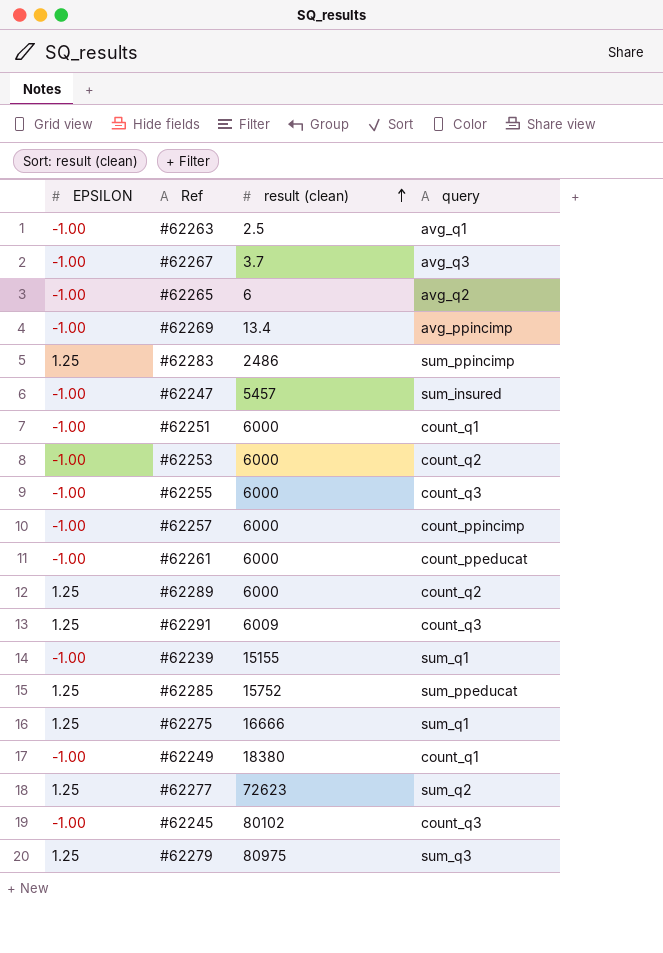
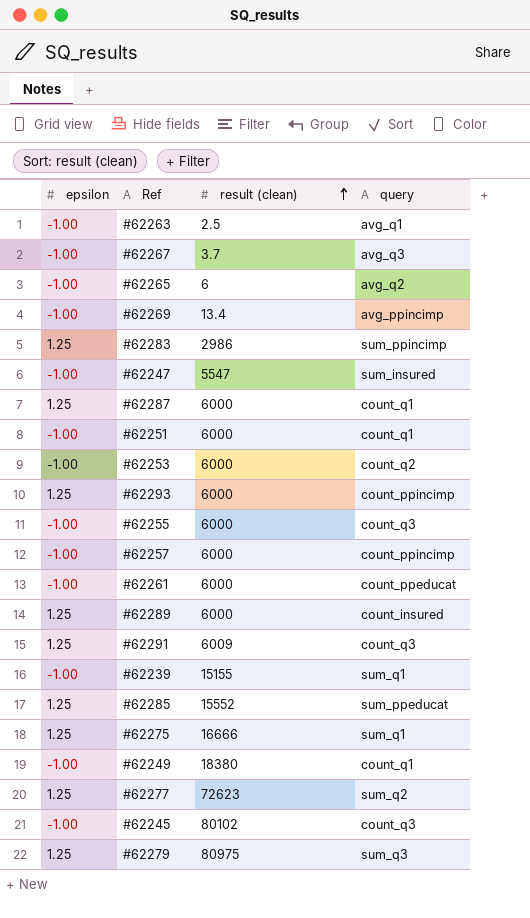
column name: EPSILON -> epsilon
#62283 | result (clean): 2486 -> 2986
#62247 | result (clean): 5457 -> 5547
row #62287: none -> 1.25 | 6000 | count_q1
row #62293: none -> 1.25 | 6000 | count_ppincimp
#62289 | query: count_q2 -> count_insured
#62285 | result (clean): 15752 -> 15552

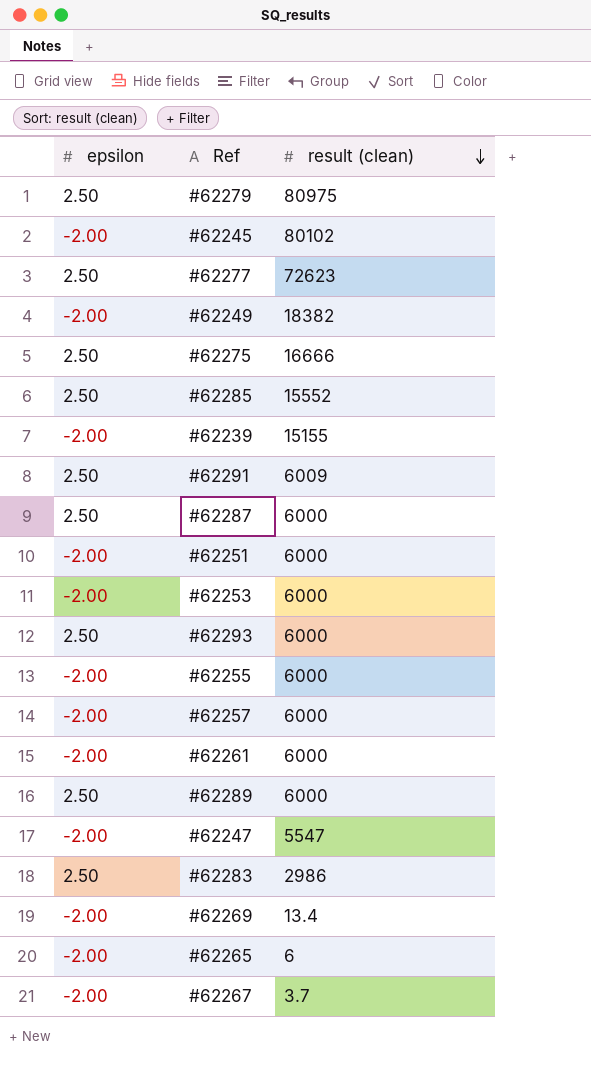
row order: result (clean) ascending -> result (clean) descending
column query | position: 4 -> none
row #62263: -1.00 | 2.5 | avg_q1 -> none
#62279 | epsilon: 1.25 -> 2.50
#62245 | epsilon: -1.00 -> -2.00
#62277 | epsilon: 1.25 -> 2.50
#62249 | epsilon: -1.00 -> -2.00
#62249 | result (clean): 18380 -> 18382
#62275 | epsilon: 1.25 -> 2.50
#62285 | epsilon: 1.25 -> 2.50
#62239 | epsilon: -1.00 -> -2.00
#62291 | epsilon: 1.25 -> 2.50
#62287 | epsilon: 1.25 -> 2.50
#62251 | epsilon: -1.00 -> -2.00
#62253 | epsilon: -1.00 -> -2.00
#62293 | epsilon: 1.25 -> 2.50
#62255 | epsilon: -1.00 -> -2.00
#62257 | epsilon: -1.00 -> -2.00
#62261 | epsilon: -1.00 -> -2.00
#62289 | epsilon: 1.25 -> 2.50
#62247 | epsilon: -1.00 -> -2.00
#62283 | epsilon: 1.25 -> 2.50
#62269 | epsilon: -1.00 -> -2.00
#62265 | epsilon: -1.00 -> -2.00
#62267 | epsilon: -1.00 -> -2.00

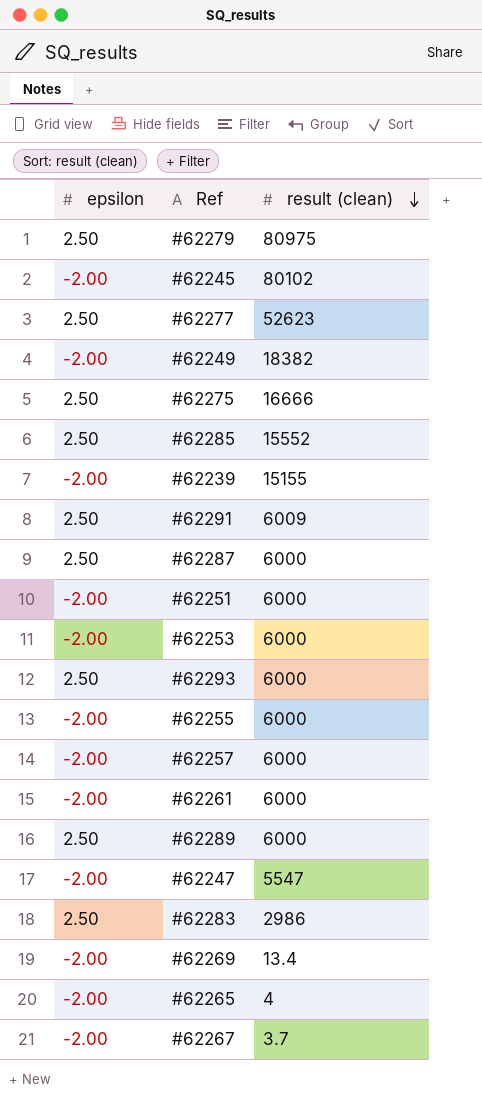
#62277 | result (clean): 72623 -> 52623
#62265 | result (clean): 6 -> 4

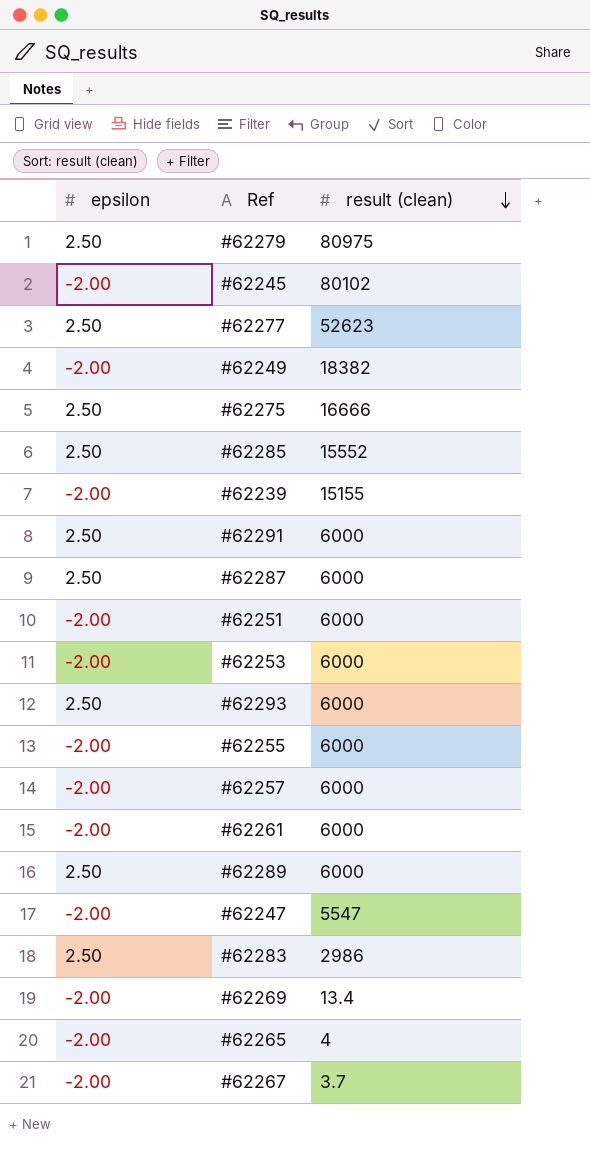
#62291 | result (clean): 6009 -> 6000

